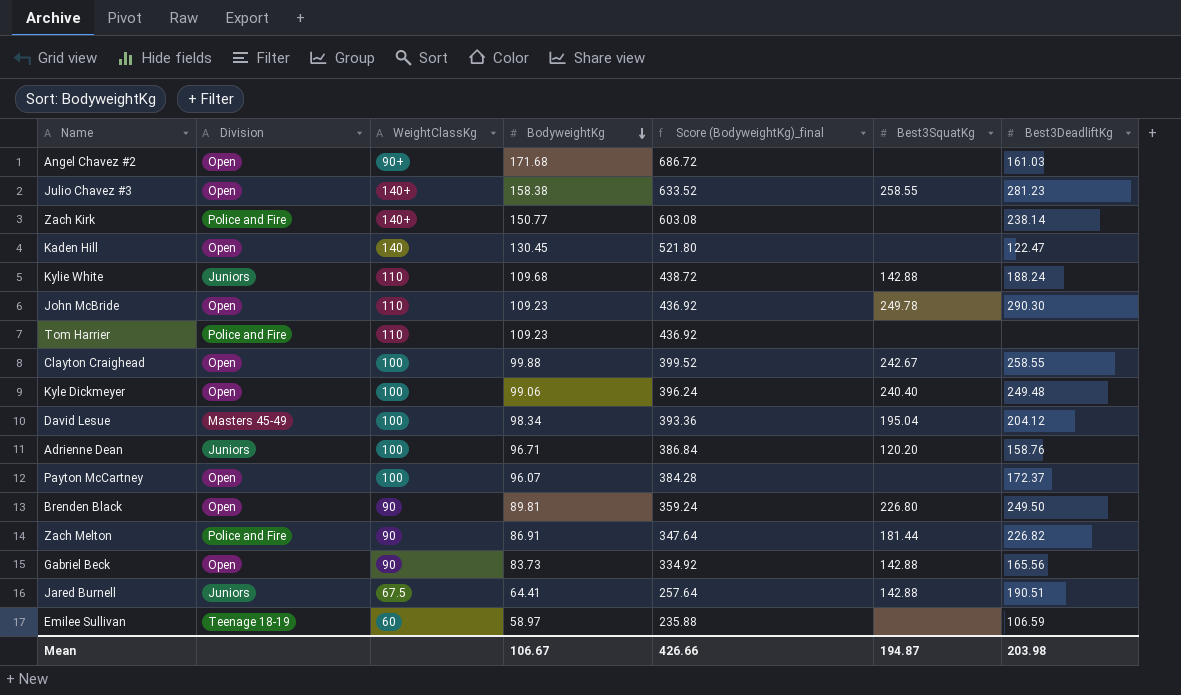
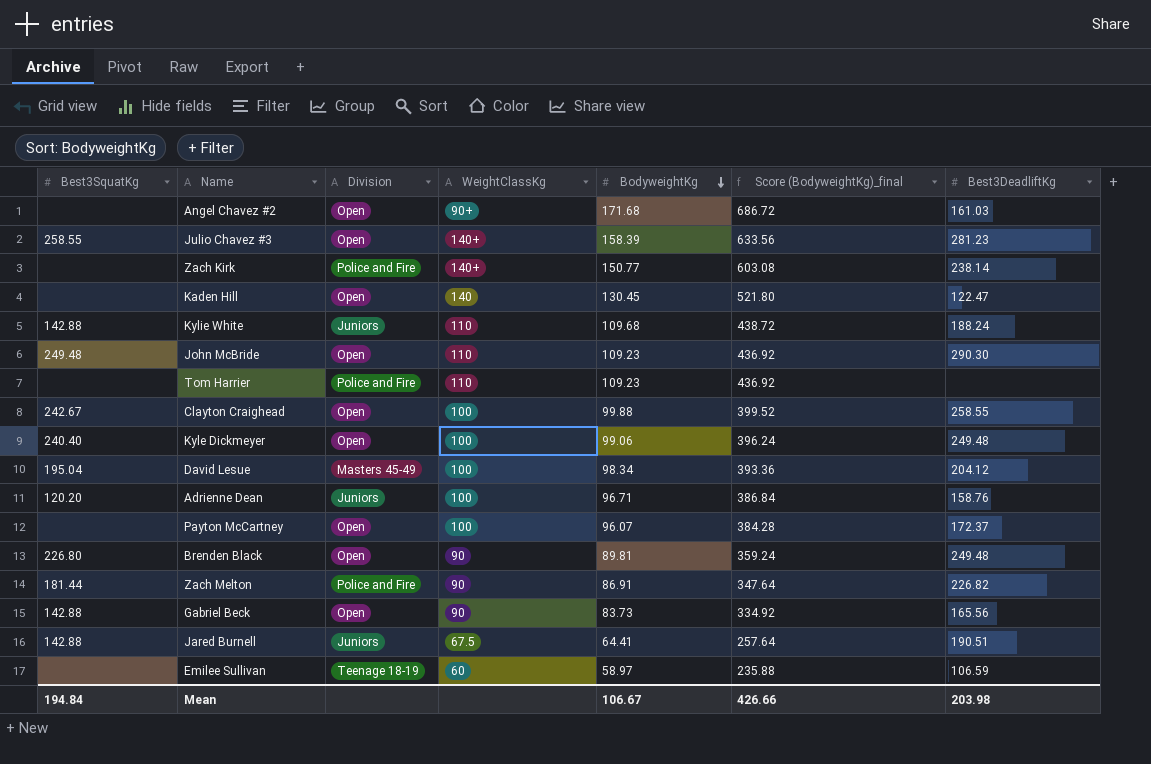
column Best3SquatKg | position: 6 -> 1
Julio Chavez #3 | BodyweightKg: 158.38 -> 158.39
Julio Chavez #3 | Score (BodyweightKg)_final: 633.52 -> 633.56
John McBride | Best3SquatKg: 249.78 -> 249.48
Brenden Black | Best3DeadliftKg: 249.50 -> 249.48
Mean | Best3SquatKg: 194.87 -> 194.84

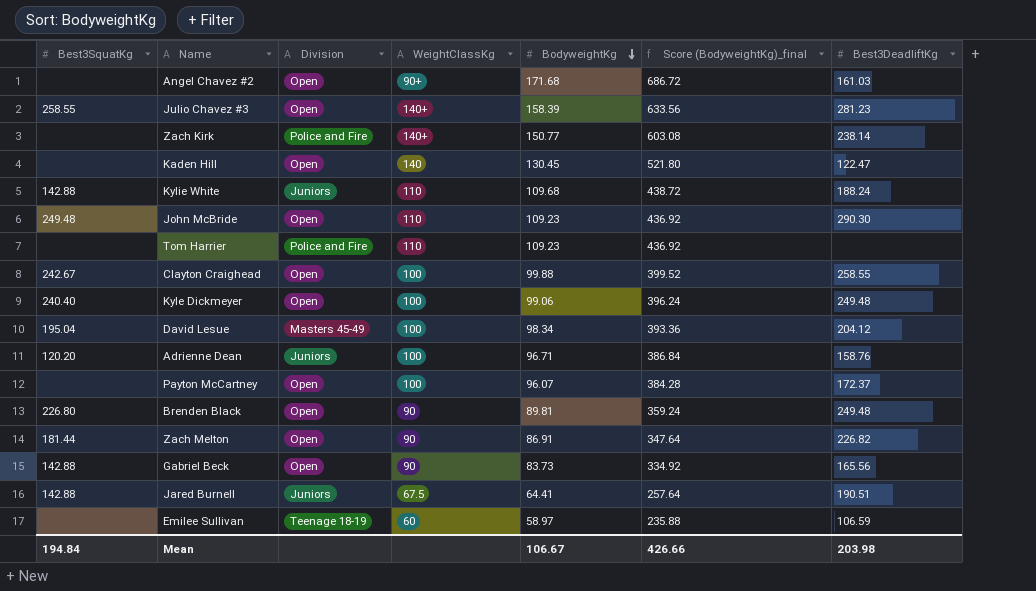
Zach Melton | Division: Police and Fire -> Open

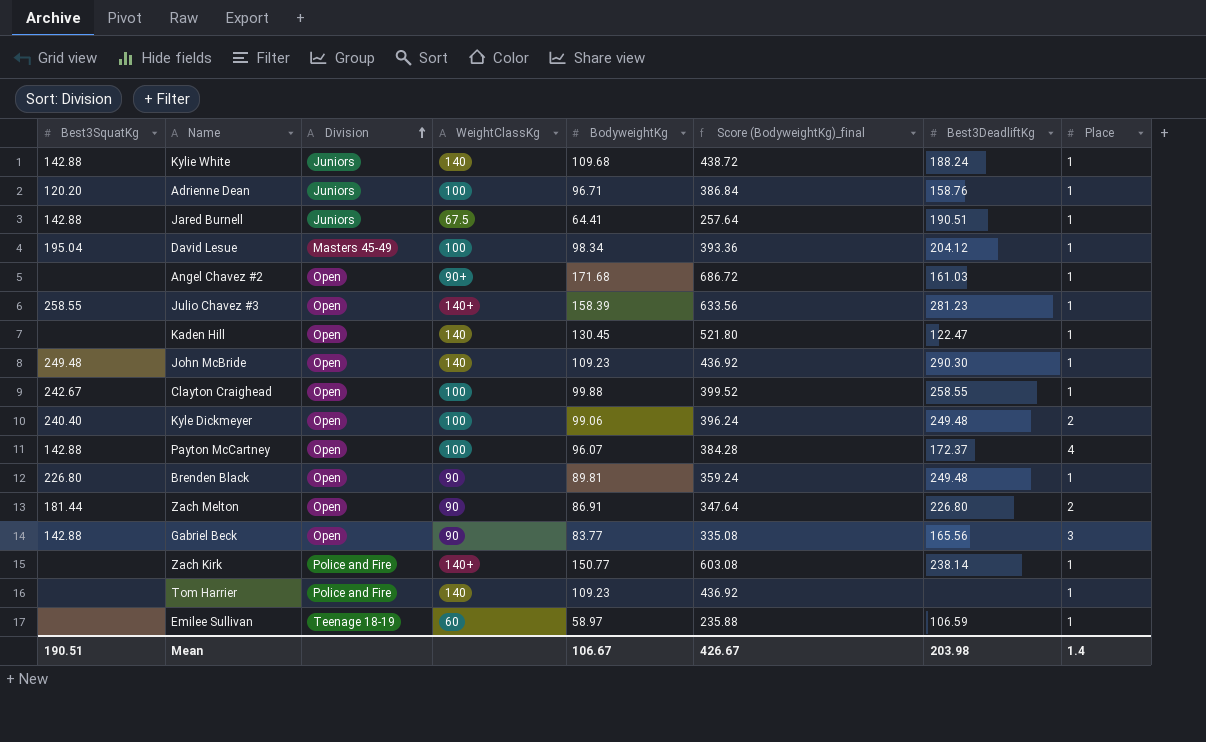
row order: BodyweightKg descending -> Division ascending
column Place | position: none -> 8
Kylie White | WeightClassKg: 110 -> 140
John McBride | WeightClassKg: 110 -> 140
Payton McCartney | Best3SquatKg: none -> 142.88
Zach Melton | Best3DeadliftKg: 226.82 -> 226.80
Gabriel Beck | BodyweightKg: 83.73 -> 83.77
Gabriel Beck | Score (BodyweightKg)_final: 334.92 -> 335.08
Tom Harrier | WeightClassKg: 110 -> 140
Mean | Best3SquatKg: 194.84 -> 190.51
Mean | Score (BodyweightKg)_final: 426.66 -> 426.67

